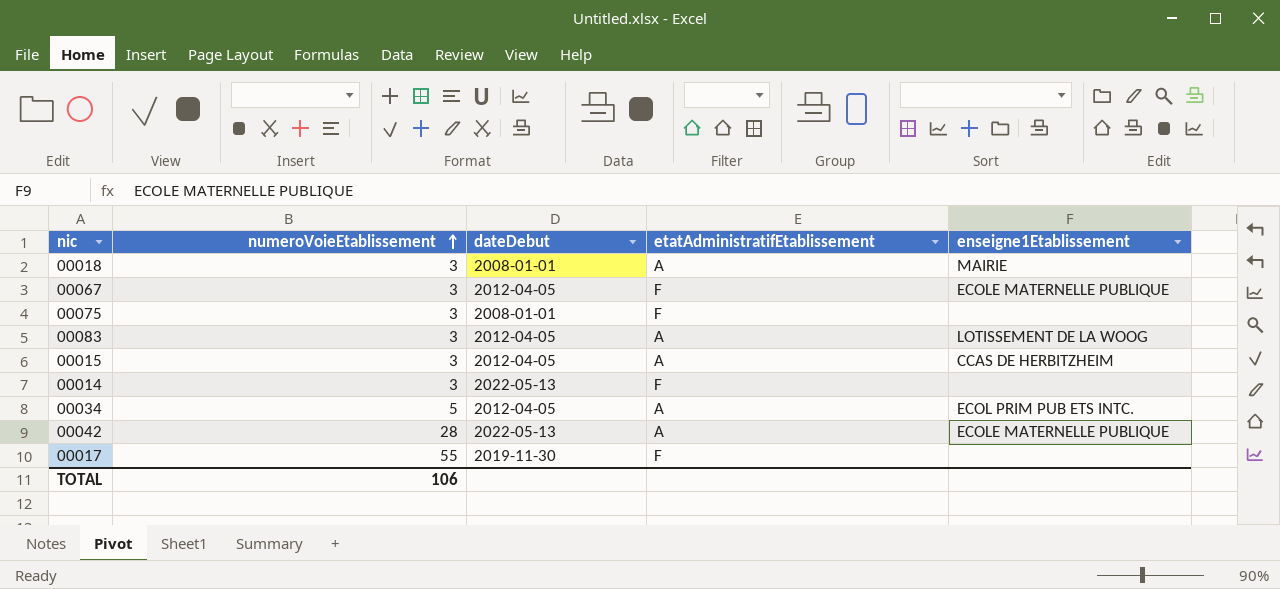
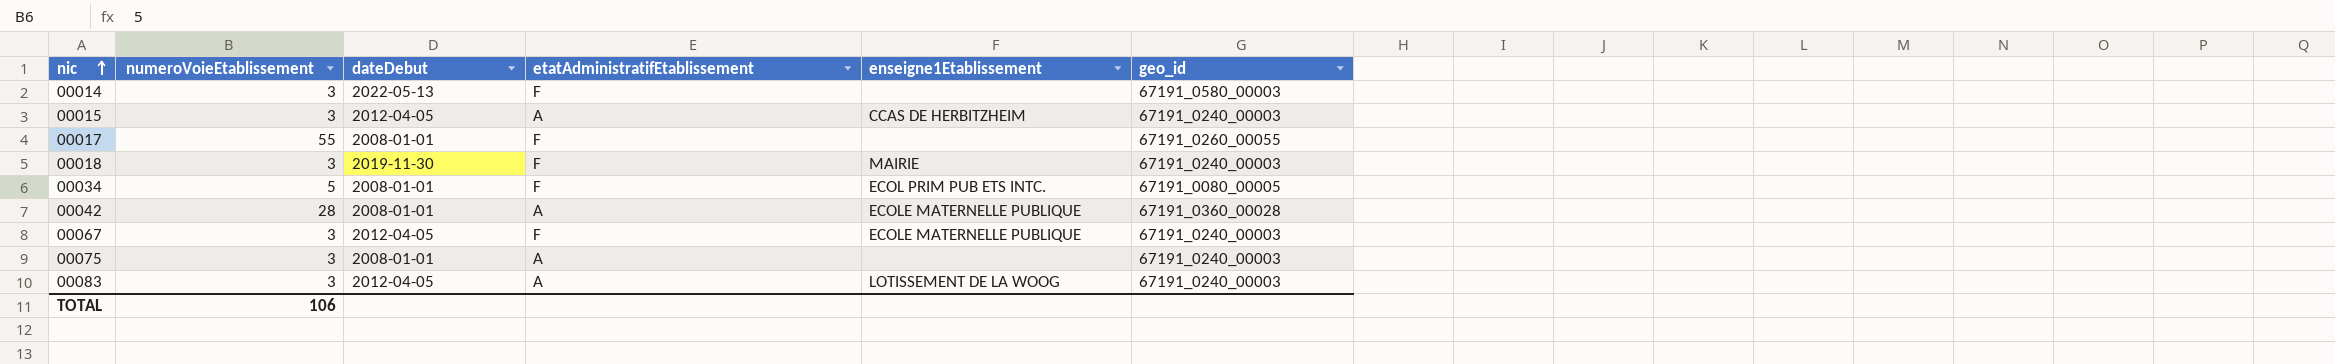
row order: numeroVoieEtablissement ascending -> nic ascending
column geo_id | position: none -> 6
00017 | dateDebut: 2019-11-30 -> 2008-01-01
00018 | dateDebut: 2008-01-01 -> 2019-11-30
00018 | etatAdministratifEtablissement: A -> F
00034 | dateDebut: 2012-04-05 -> 2008-01-01
00034 | etatAdministratifEtablissement: A -> F
00042 | dateDebut: 2022-05-13 -> 2008-01-01
00075 | etatAdministratifEtablissement: F -> A

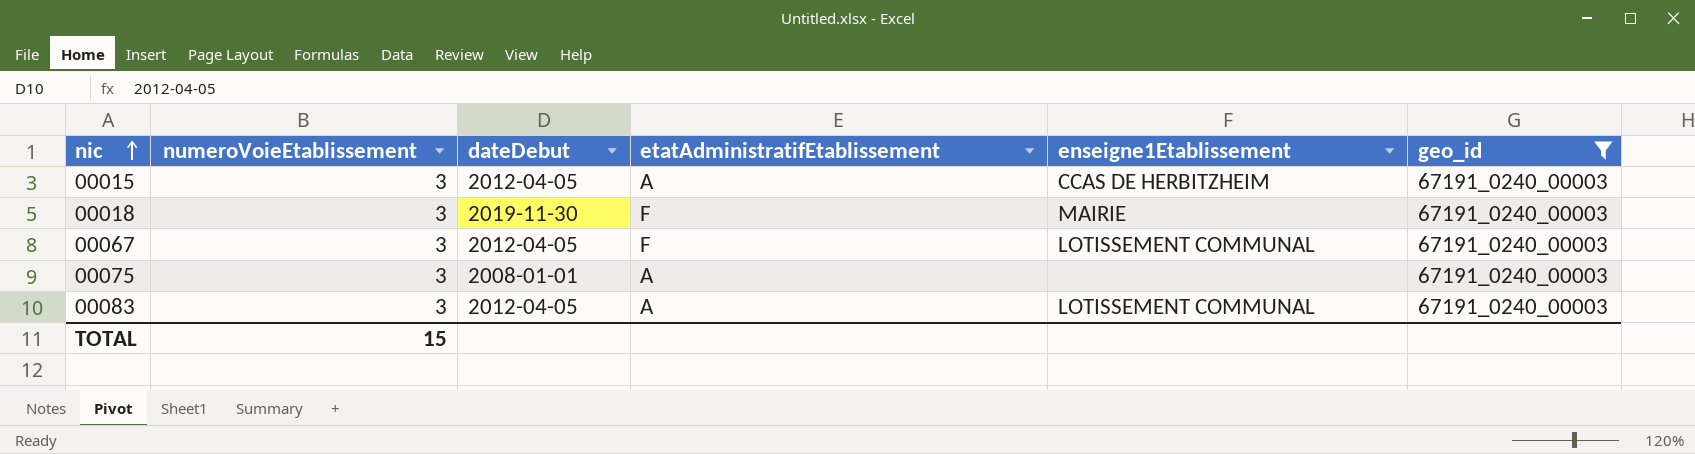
filter: none -> geo_id = 67191_0240_00003
00067 | enseigne1Etablissement: ECOLE MATERNELLE PUBLIQUE -> LOTISSEMENT COMMUNAL
00083 | enseigne1Etablissement: LOTISSEMENT DE LA WOOG -> LOTISSEMENT COMMUNAL
TOTAL | numeroVoieEtablissement: 106 -> 15

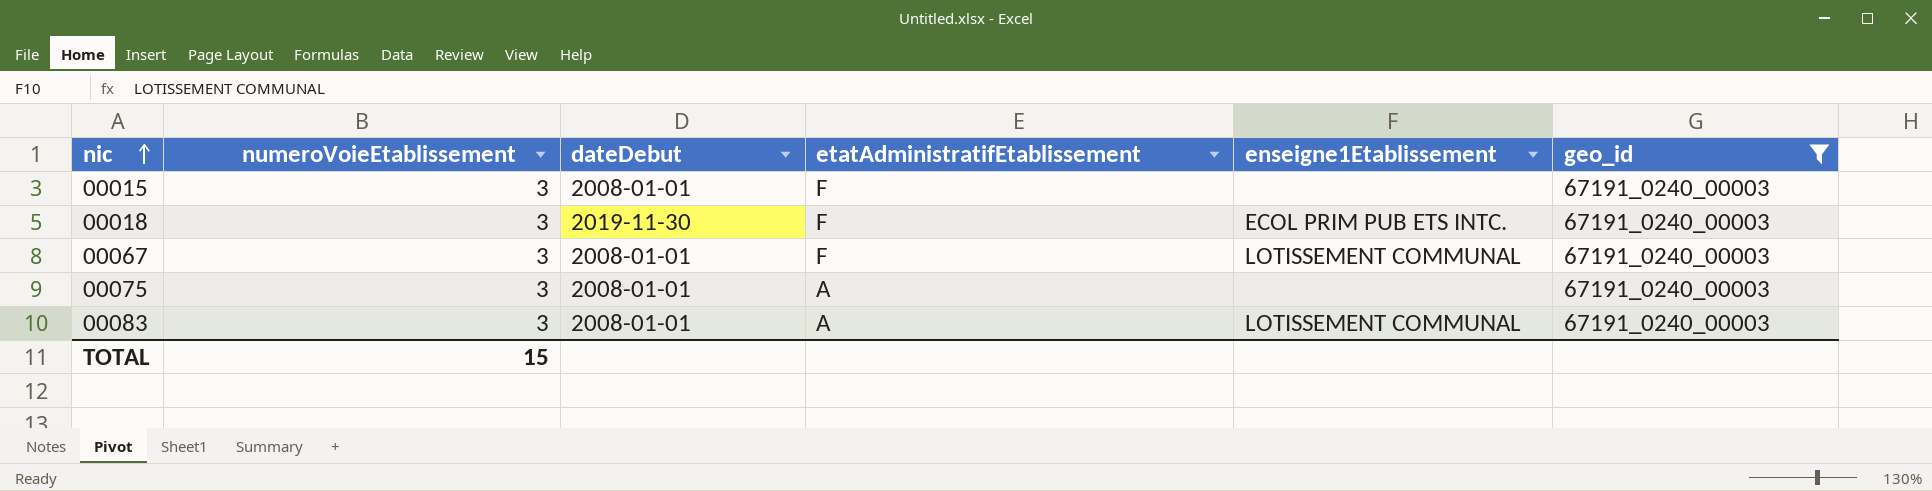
00015 | dateDebut: 2012-04-05 -> 2008-01-01
00015 | etatAdministratifEtablissement: A -> F
00015 | enseigne1Etablissement: CCAS DE HERBITZHEIM -> none
00018 | enseigne1Etablissement: MAIRIE -> ECOL PRIM PUB ETS INTC.
00067 | dateDebut: 2012-04-05 -> 2008-01-01
00083 | dateDebut: 2012-04-05 -> 2008-01-01

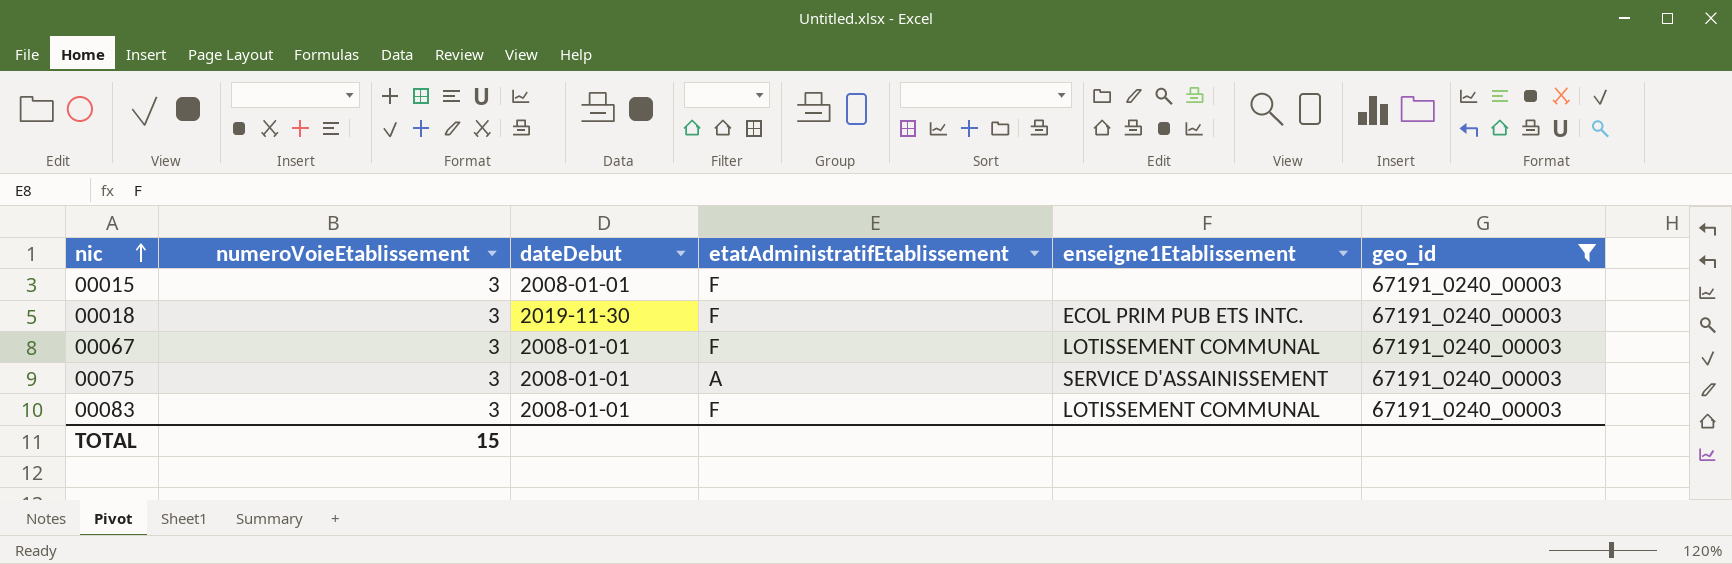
00075 | enseigne1Etablissement: none -> SERVICE D'ASSAINISSEMENT
00083 | etatAdministratifEtablissement: A -> F

